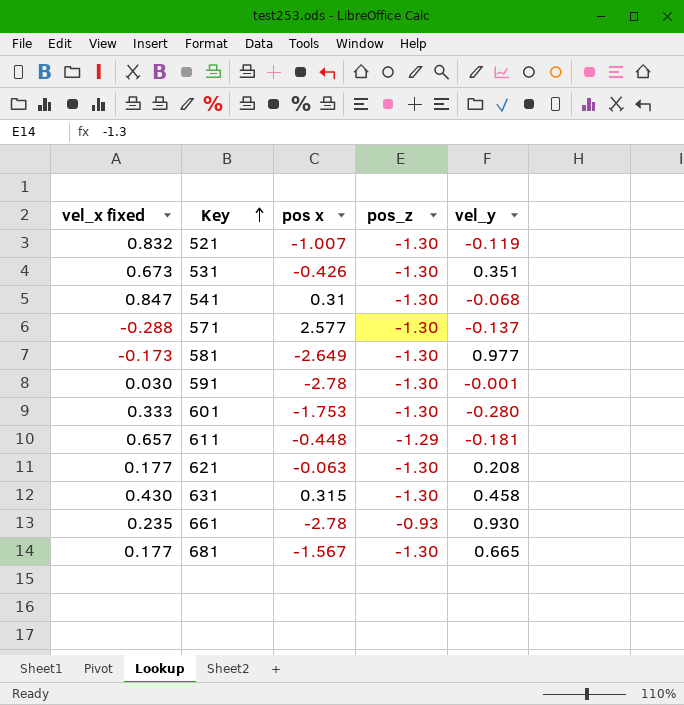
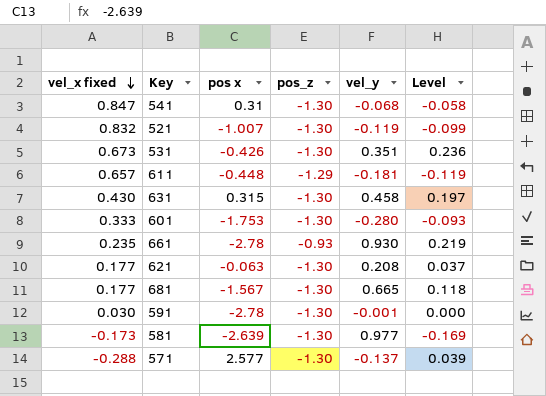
row order: Key ascending -> vel_x fixed descending
column Level | formula: none -> [vel_x fixed] * [vel_y]
581 | pos x: -2.649 -> -2.639

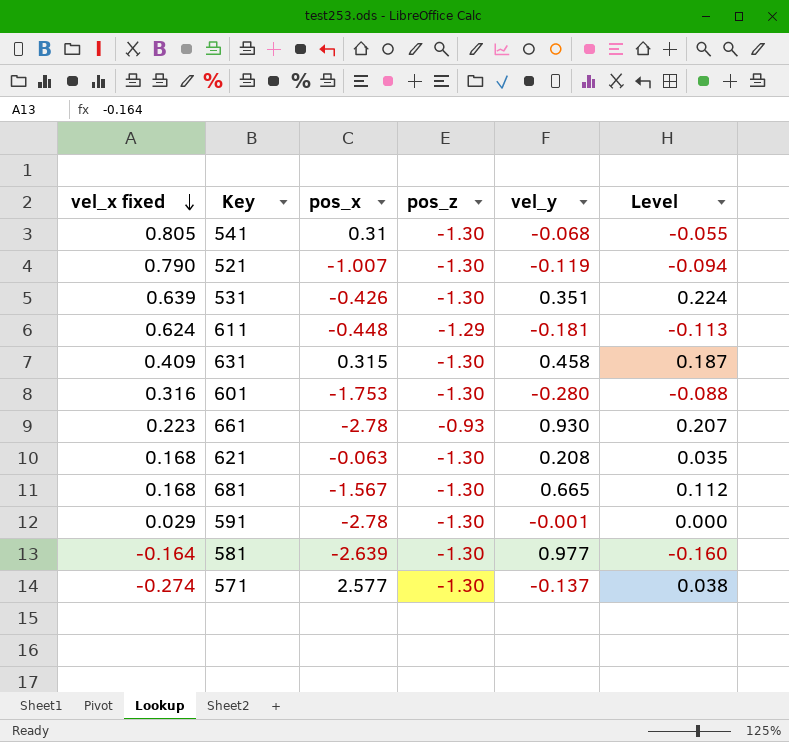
column name: pos x -> pos_x
541 | vel_x fixed: 0.847 -> 0.805
541 | Level: -0.058 -> -0.055
521 | vel_x fixed: 0.832 -> 0.790
521 | Level: -0.099 -> -0.094
531 | vel_x fixed: 0.673 -> 0.639
531 | Level: 0.236 -> 0.224
611 | vel_x fixed: 0.657 -> 0.624
611 | Level: -0.119 -> -0.113
631 | vel_x fixed: 0.430 -> 0.409
631 | Level: 0.197 -> 0.187
601 | vel_x fixed: 0.333 -> 0.316
601 | Level: -0.093 -> -0.088
661 | vel_x fixed: 0.235 -> 0.223
661 | Level: 0.219 -> 0.207
621 | vel_x fixed: 0.177 -> 0.168
621 | Level: 0.037 -> 0.035
681 | vel_x fixed: 0.177 -> 0.168
681 | Level: 0.118 -> 0.112
591 | vel_x fixed: 0.030 -> 0.029
581 | vel_x fixed: -0.173 -> -0.164
581 | Level: -0.169 -> -0.160
571 | vel_x fixed: -0.288 -> -0.274
571 | Level: 0.039 -> 0.038

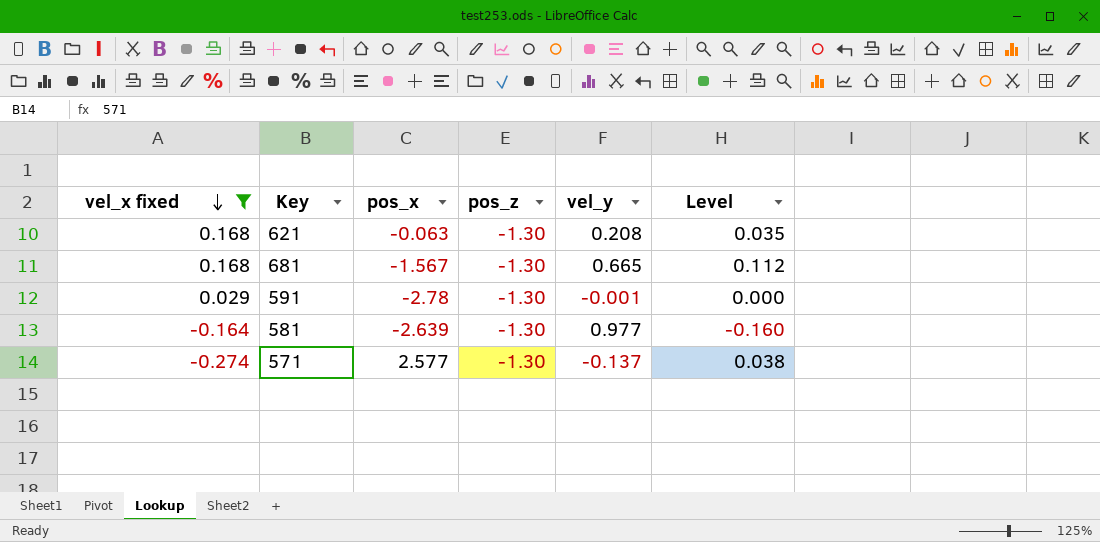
filter: none -> vel_x fixed <= 0.168

